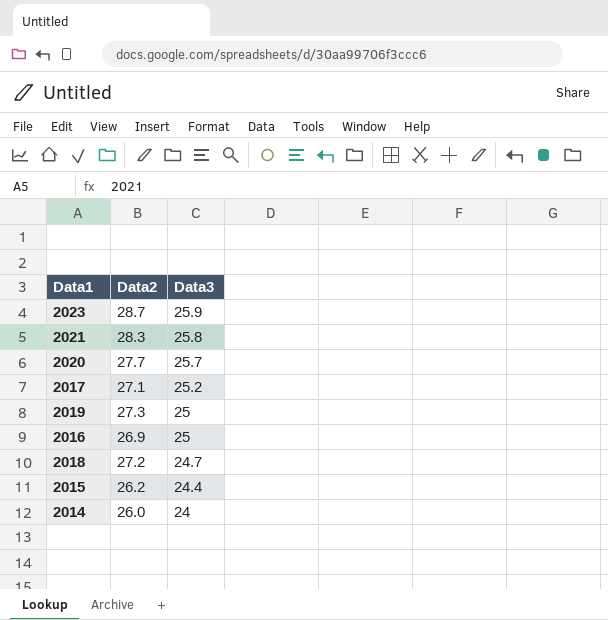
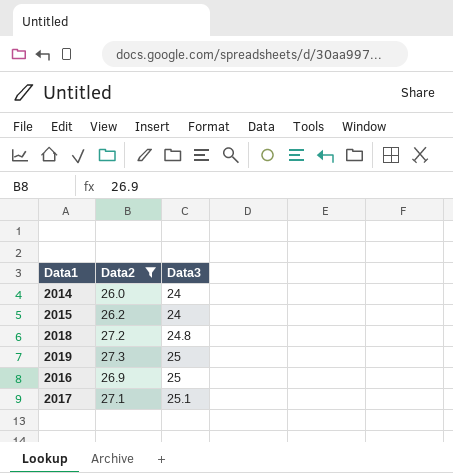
filter: none -> Data2 <= 27.3
row order: Data3 descending -> Data3 ascending
2015 | Data3: 24.4 -> 24
2018 | Data3: 24.7 -> 24.8
2017 | Data3: 25.2 -> 25.1

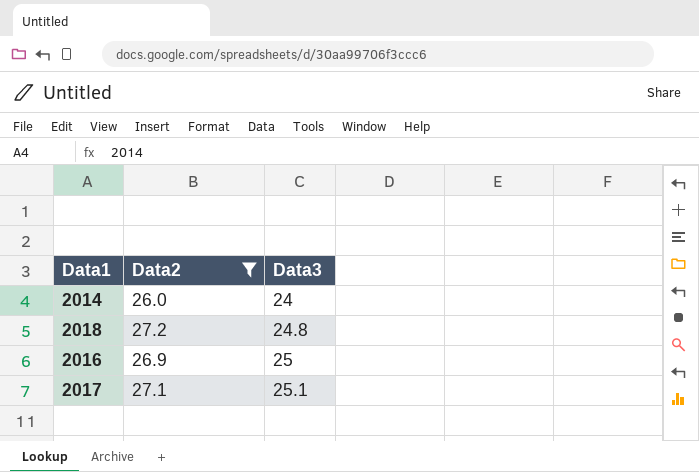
row 2015: 26.2 | 24 -> none
row 2019: 27.3 | 25 -> none

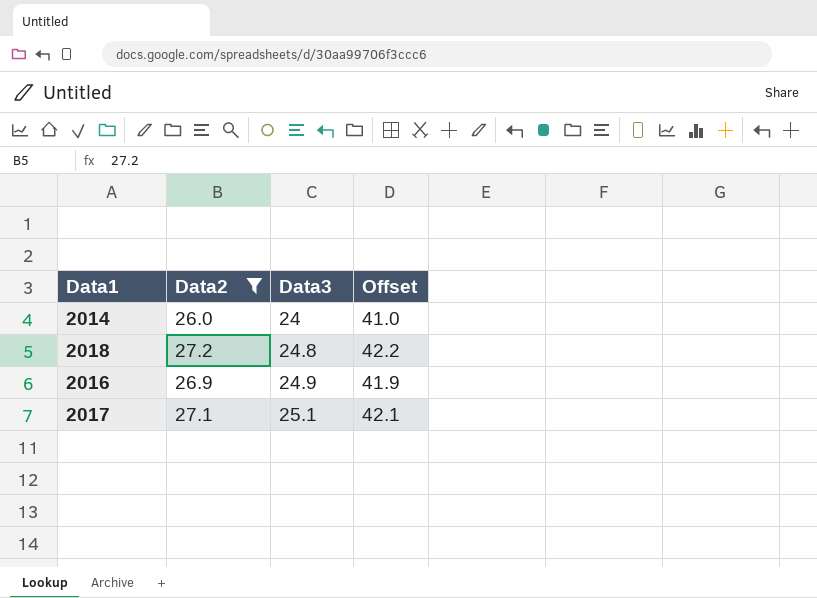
column Offset | formula: none -> [Data2] + 15
2016 | Data3: 25 -> 24.9

